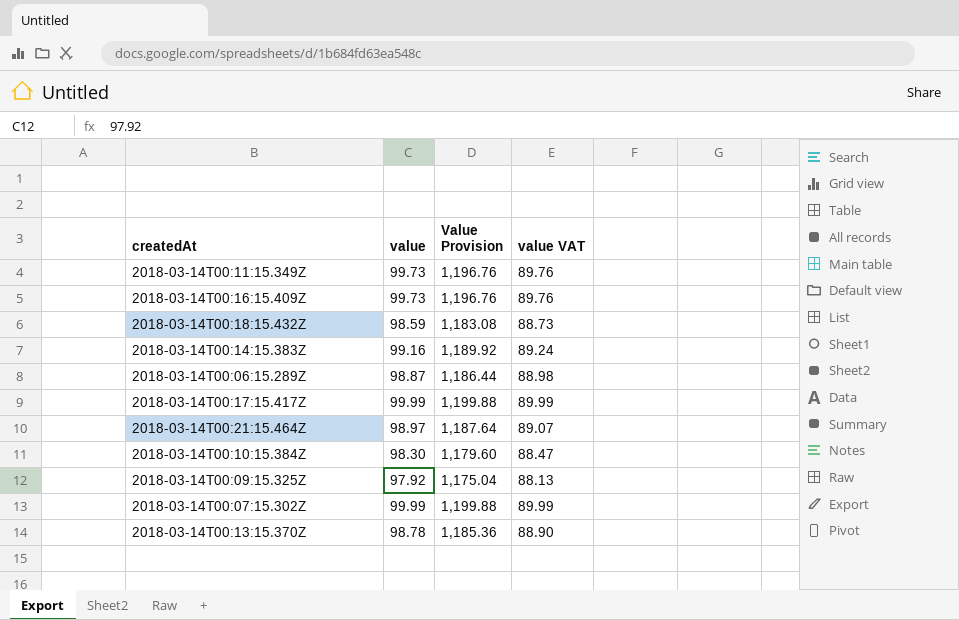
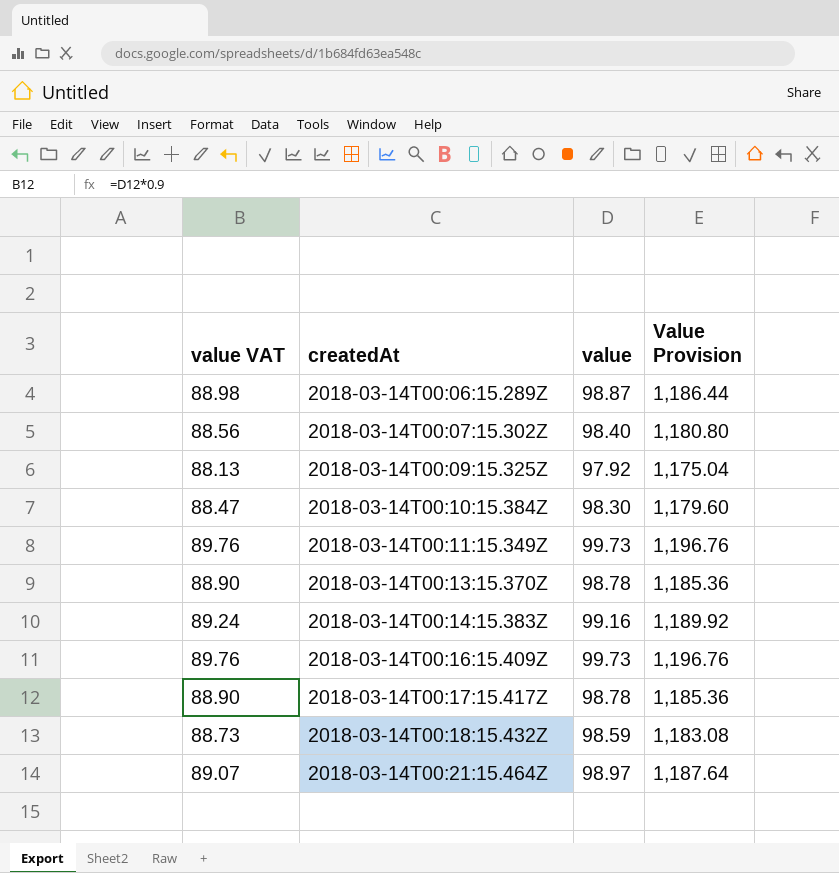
row order: none -> createdAt ascending
column value VAT | position: 4 -> 1
2018-03-14T00:07:15.302Z | value VAT: 89.99 -> 88.56
2018-03-14T00:07:15.302Z | value: 99.99 -> 98.40
2018-03-14T00:07:15.302Z | Value Provision: 1,199.88 -> 1,180.80
2018-03-14T00:17:15.417Z | value VAT: 89.99 -> 88.90
2018-03-14T00:17:15.417Z | value: 99.99 -> 98.78
2018-03-14T00:17:15.417Z | Value Provision: 1,199.88 -> 1,185.36

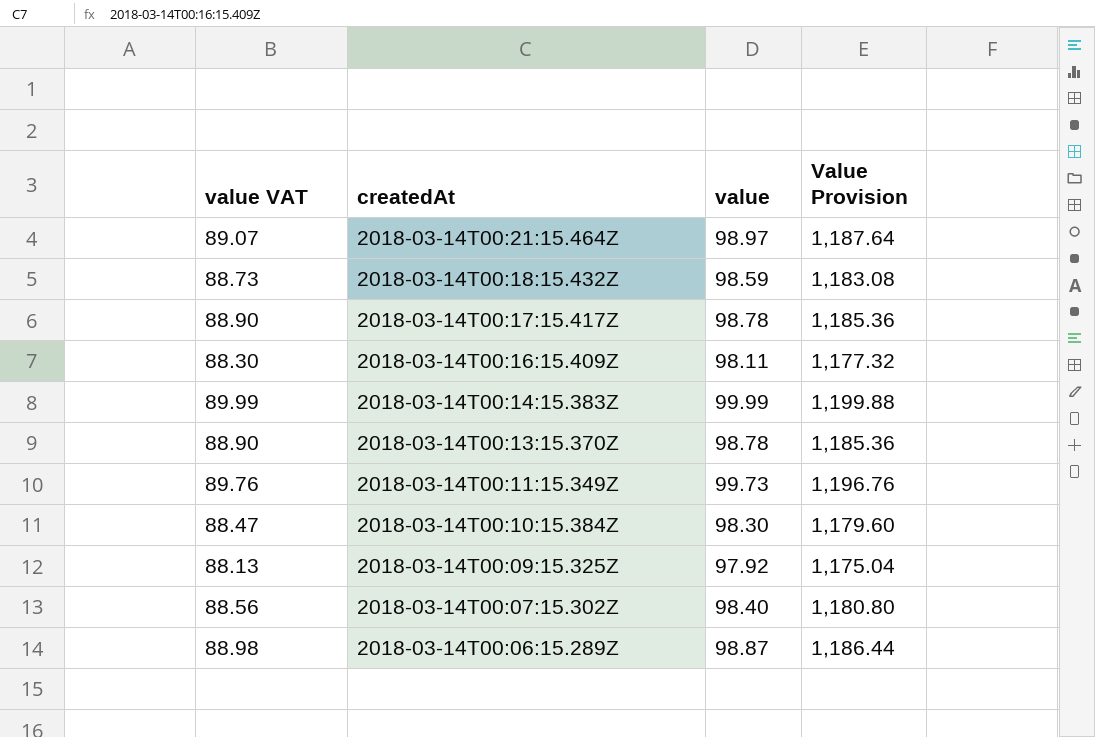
row order: createdAt ascending -> createdAt descending
2018-03-14T00:16:15.409Z | value VAT: 89.76 -> 88.30
2018-03-14T00:16:15.409Z | value: 99.73 -> 98.11
2018-03-14T00:16:15.409Z | Value Provision: 1,196.76 -> 1,177.32
2018-03-14T00:14:15.383Z | value VAT: 89.24 -> 89.99
2018-03-14T00:14:15.383Z | value: 99.16 -> 99.99
2018-03-14T00:14:15.383Z | Value Provision: 1,189.92 -> 1,199.88

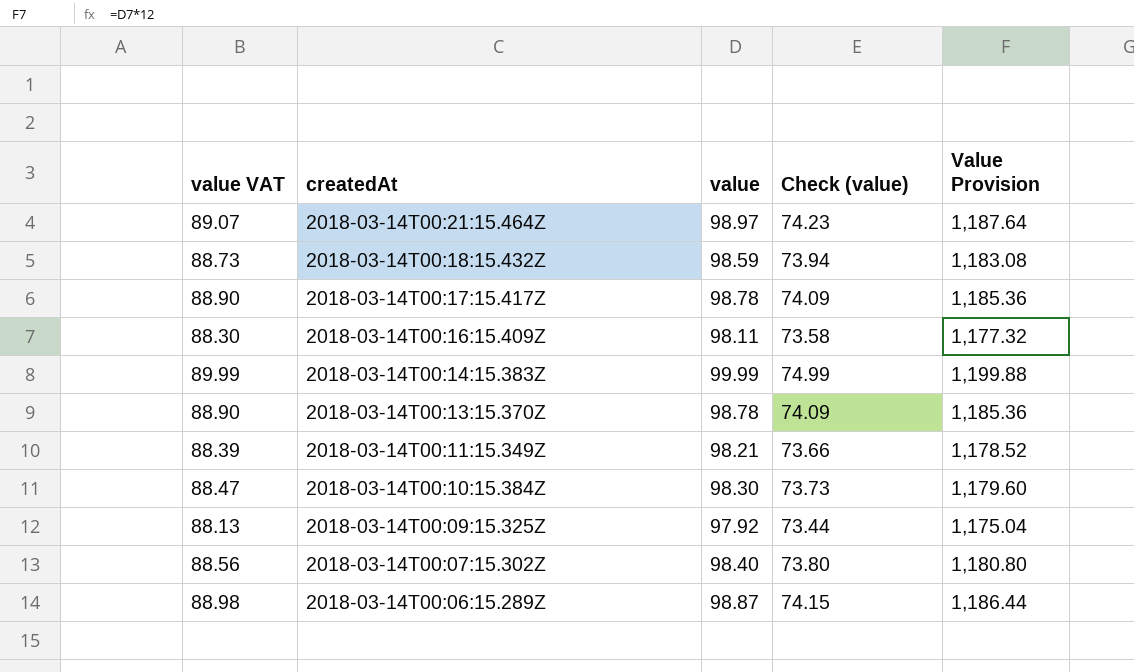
column Check (value) | formula: none -> [value] * 0.75
2018-03-14T00:11:15.349Z | value VAT: 89.76 -> 88.39
2018-03-14T00:11:15.349Z | value: 99.73 -> 98.21
2018-03-14T00:11:15.349Z | Value Provision: 1,196.76 -> 1,178.52

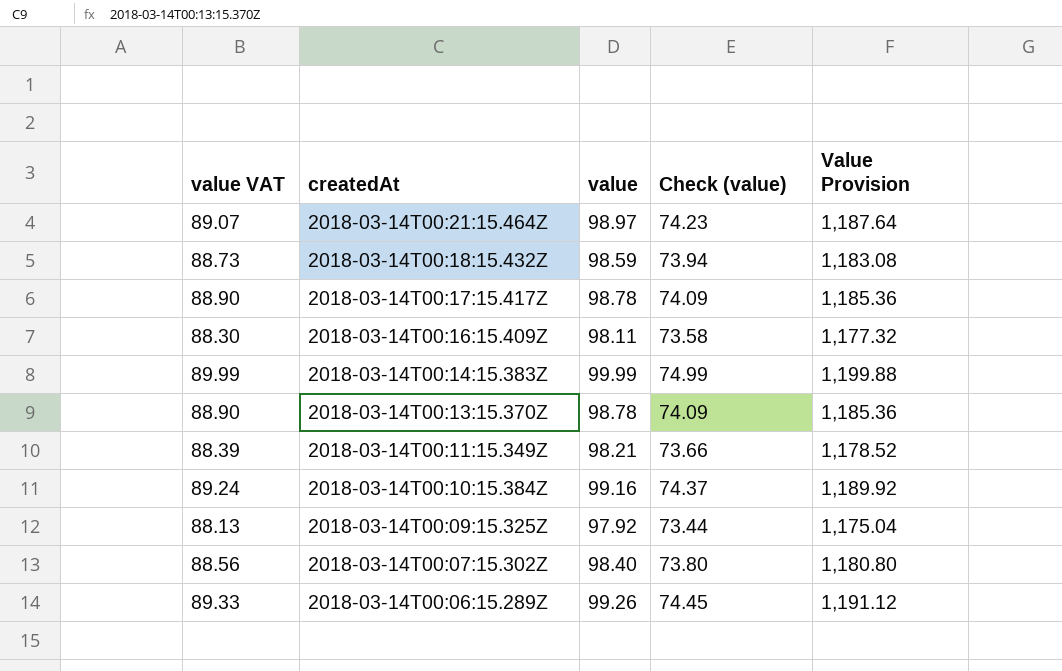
2018-03-14T00:10:15.384Z | value VAT: 88.47 -> 89.24
2018-03-14T00:10:15.384Z | value: 98.30 -> 99.16
2018-03-14T00:10:15.384Z | Check (value): 73.73 -> 74.37
2018-03-14T00:10:15.384Z | Value Provision: 1,179.60 -> 1,189.92
2018-03-14T00:06:15.289Z | value VAT: 88.98 -> 89.33
2018-03-14T00:06:15.289Z | value: 98.87 -> 99.26
2018-03-14T00:06:15.289Z | Check (value): 74.15 -> 74.45
2018-03-14T00:06:15.289Z | Value Provision: 1,186.44 -> 1,191.12

